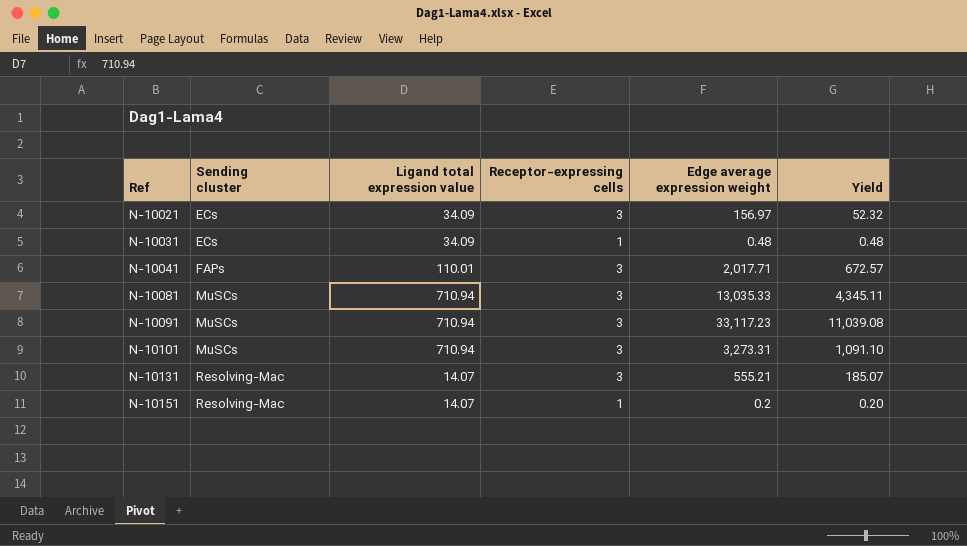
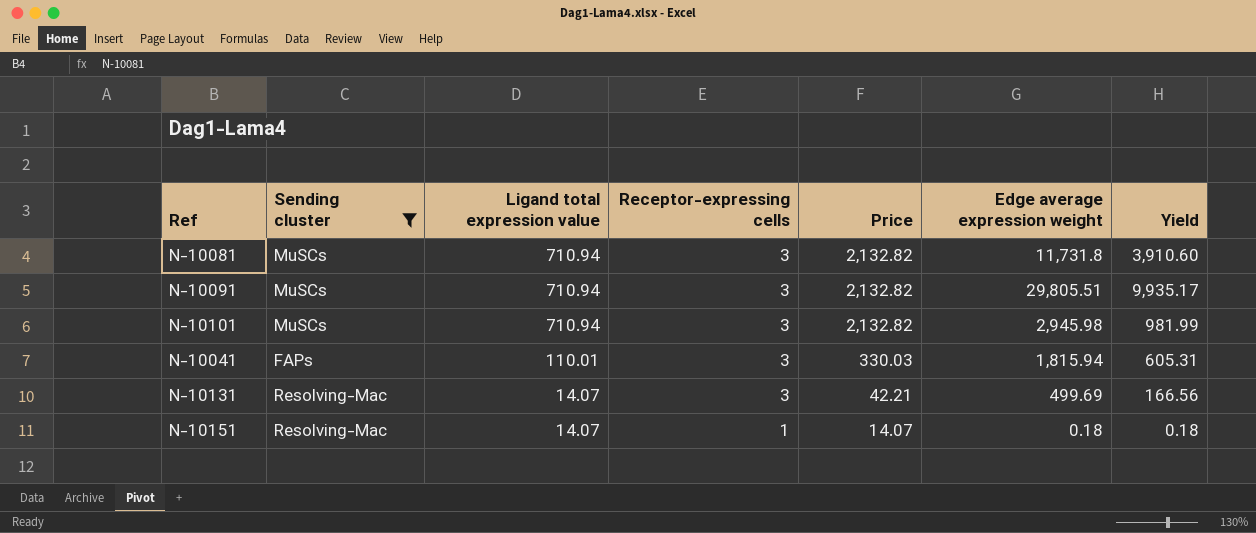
filter: none -> Sending cluster != ECs
row order: Ref ascending -> Ligand total expression value descending
column Price | formula: none -> [Ligand total expression value] * [Receptor-expressing cells]
N-10081 | Edge average expression weight: 13,035.33 -> 11,731.8
N-10081 | Yield: 4,345.11 -> 3,910.60
N-10091 | Edge average expression weight: 33,117.23 -> 29,805.51
N-10091 | Yield: 11,039.08 -> 9,935.17
N-10101 | Edge average expression weight: 3,273.31 -> 2,945.98
N-10101 | Yield: 1,091.10 -> 981.99
N-10041 | Edge average expression weight: 2,017.71 -> 1,815.94
N-10041 | Yield: 672.57 -> 605.31
N-10131 | Edge average expression weight: 555.21 -> 499.69
N-10131 | Yield: 185.07 -> 166.56
N-10151 | Edge average expression weight: 0.2 -> 0.18
N-10151 | Yield: 0.20 -> 0.18

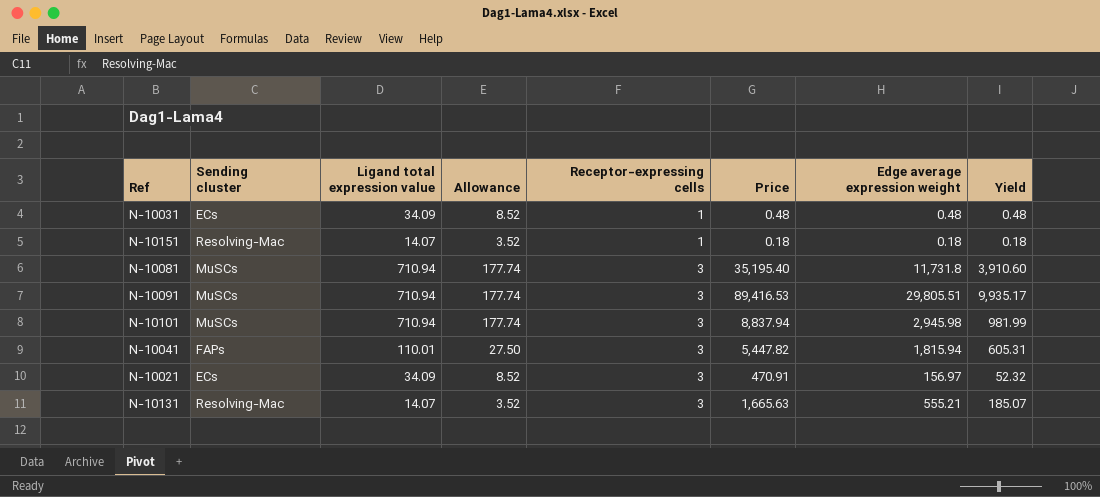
filter: Sending cluster != ECs -> none
row order: Ligand total expression value descending -> Receptor-expressing cells ascending
column Allowance | formula: none -> [Ligand total expression value] * 0.25
column Price | formula: [Ligand total expression value] * [Receptor-expressing cells] -> [Receptor-expressing cells] * [Edge average expression weight]
N-10131 | Edge average expression weight: 499.69 -> 555.21
N-10131 | Yield: 166.56 -> 185.07

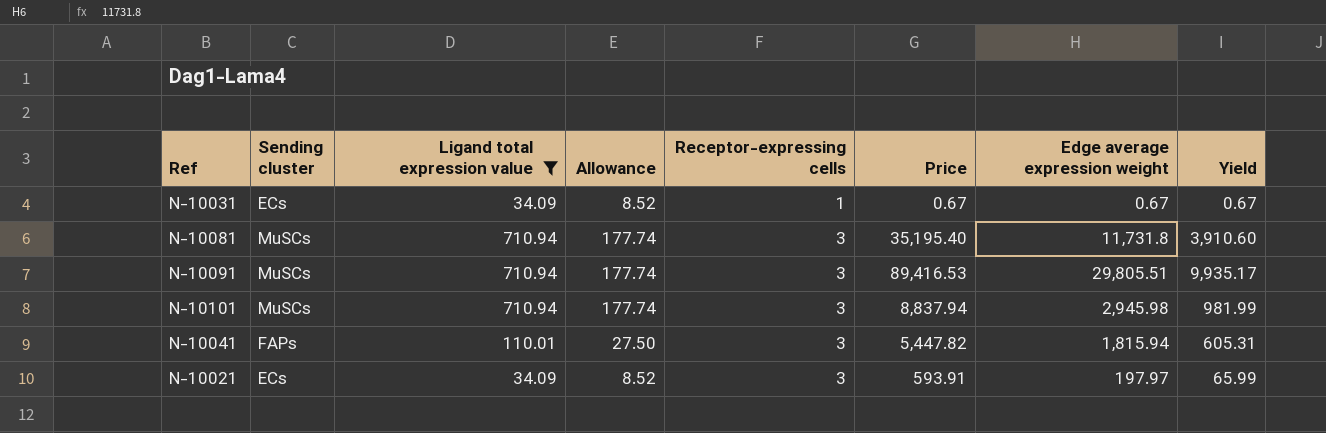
filter: none -> Ligand total expression value != 14.07
N-10031 | Price: 0.48 -> 0.67
N-10031 | Edge average expression weight: 0.48 -> 0.67
N-10031 | Yield: 0.48 -> 0.67
N-10021 | Price: 470.91 -> 593.91
N-10021 | Edge average expression weight: 156.97 -> 197.97
N-10021 | Yield: 52.32 -> 65.99

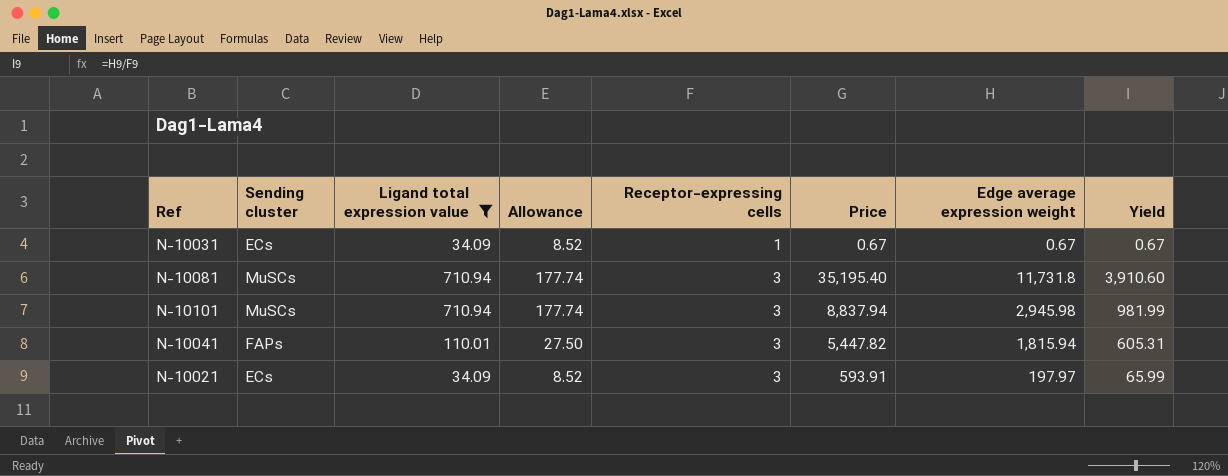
row N-10091: MuSCs | 710.94 | 177.74 | 3 | 89,416.53 | 29,805.51 | 9,935.17 -> none

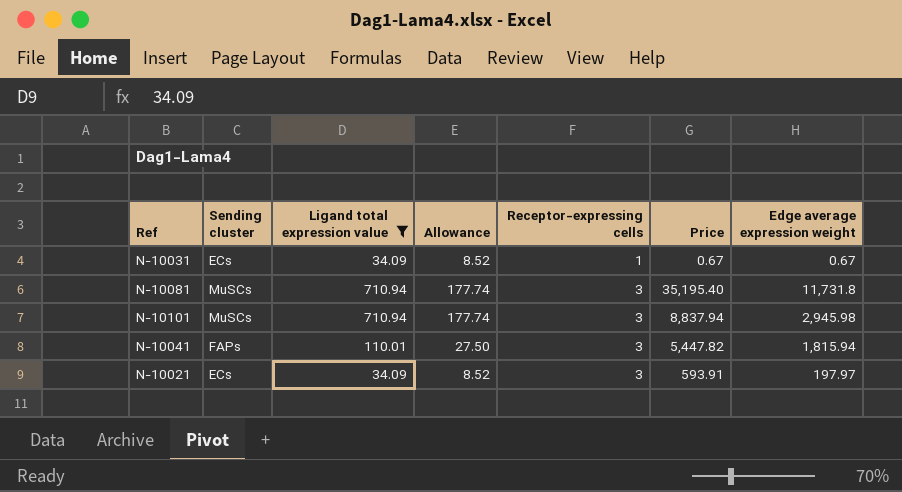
column Yield | formula: [Edge average expression weight] / [Receptor-expressing cells] -> none

